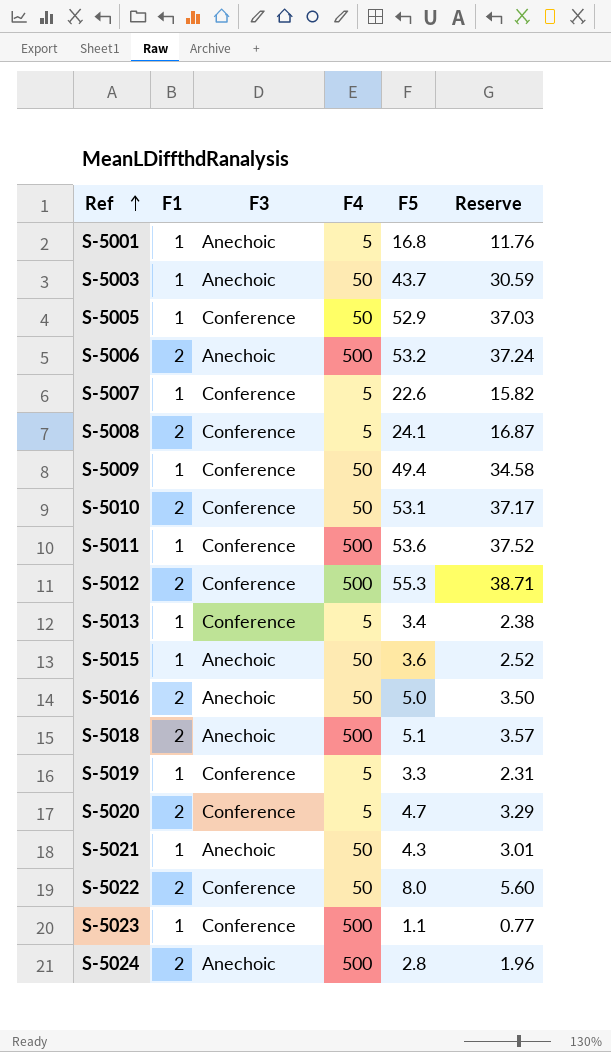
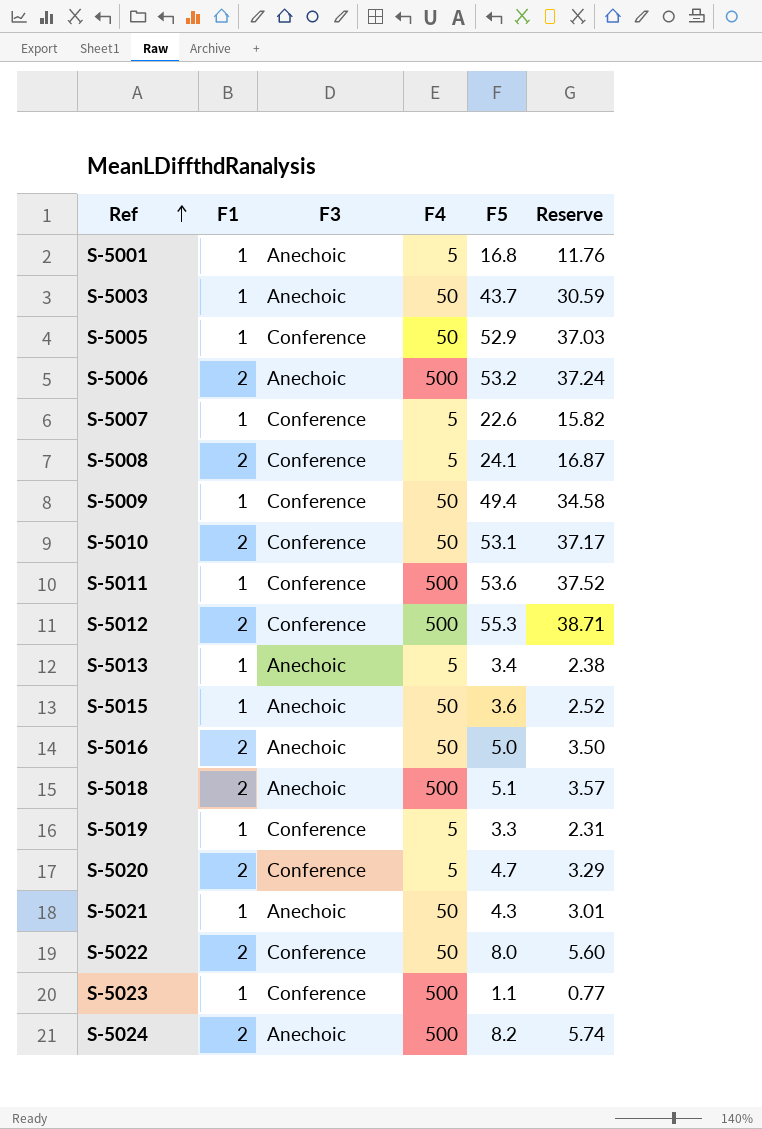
S-5013 | F3: Conference -> Anechoic
S-5024 | F5: 2.8 -> 8.2
S-5024 | Reserve: 1.96 -> 5.74

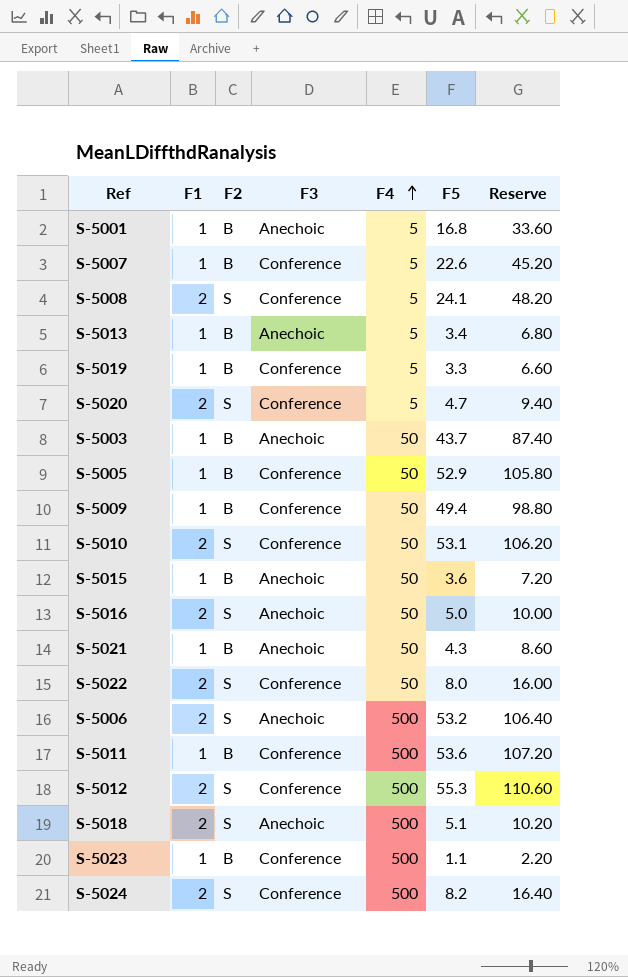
row order: Ref ascending -> F4 ascending
column F2 | position: none -> 3
column Reserve | formula: [F5] * 0.7 -> [F5] * 2
S-5024 | F3: Anechoic -> Conference

